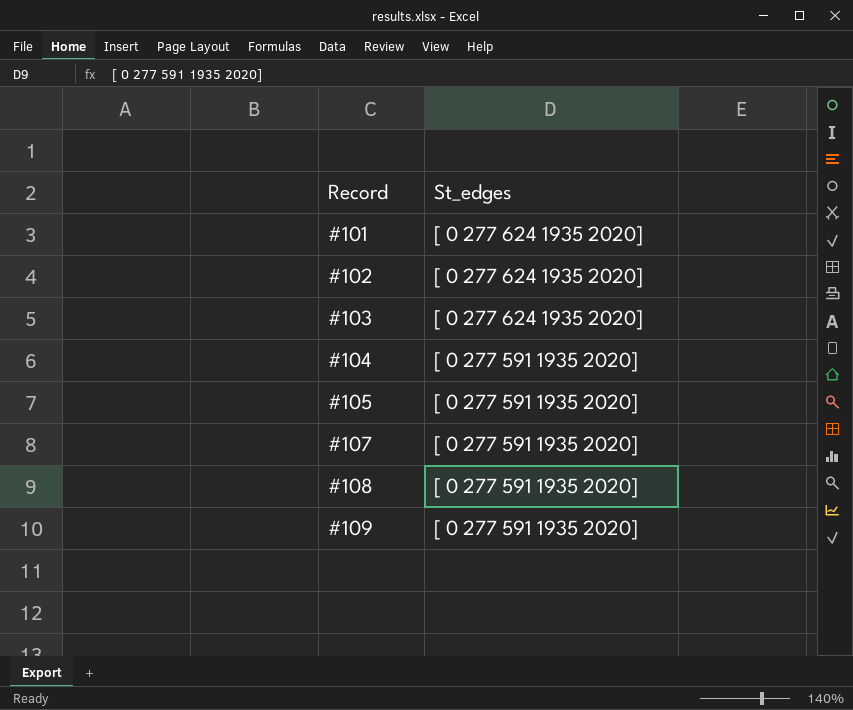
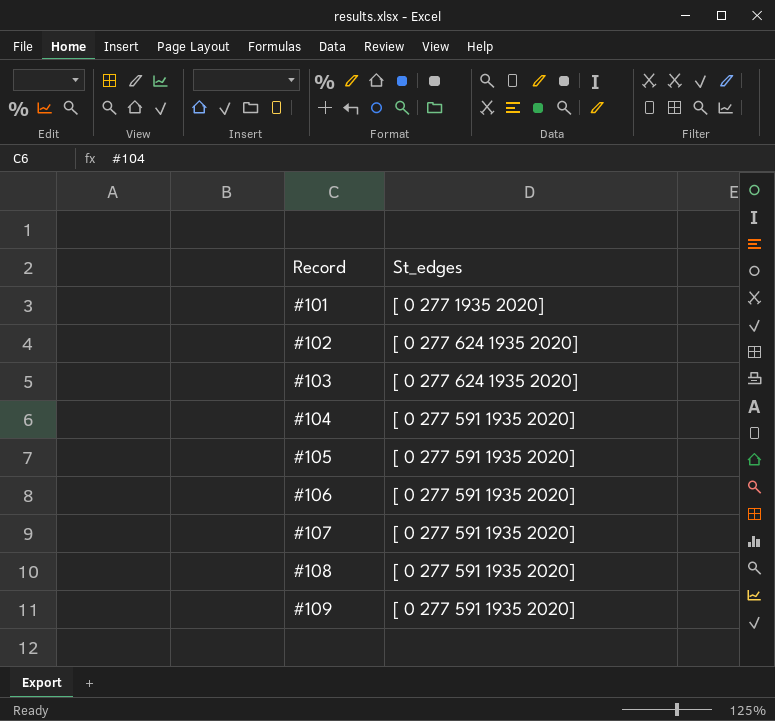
#101 | St_edges: [ 0 277 624 1935 2020] -> [ 0 277 1935 2020]
row #106: none -> [ 0 277 591 1935 2020]

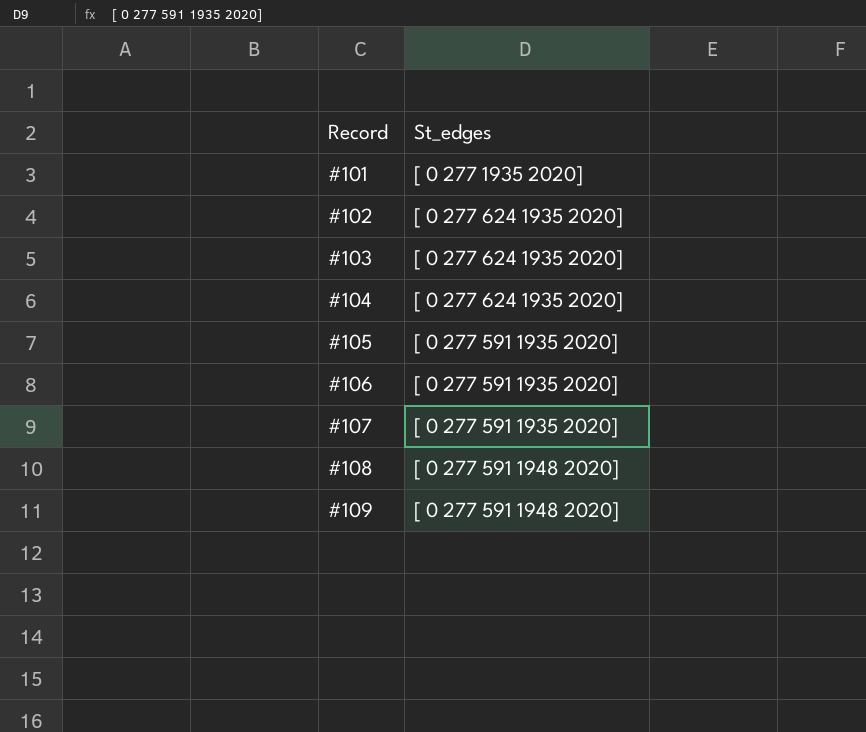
#104 | St_edges: [ 0 277 591 1935 2020] -> [ 0 277 624 1935 2020]
#108 | St_edges: [ 0 277 591 1935 2020] -> [ 0 277 591 1948 2020]
#109 | St_edges: [ 0 277 591 1935 2020] -> [ 0 277 591 1948 2020]

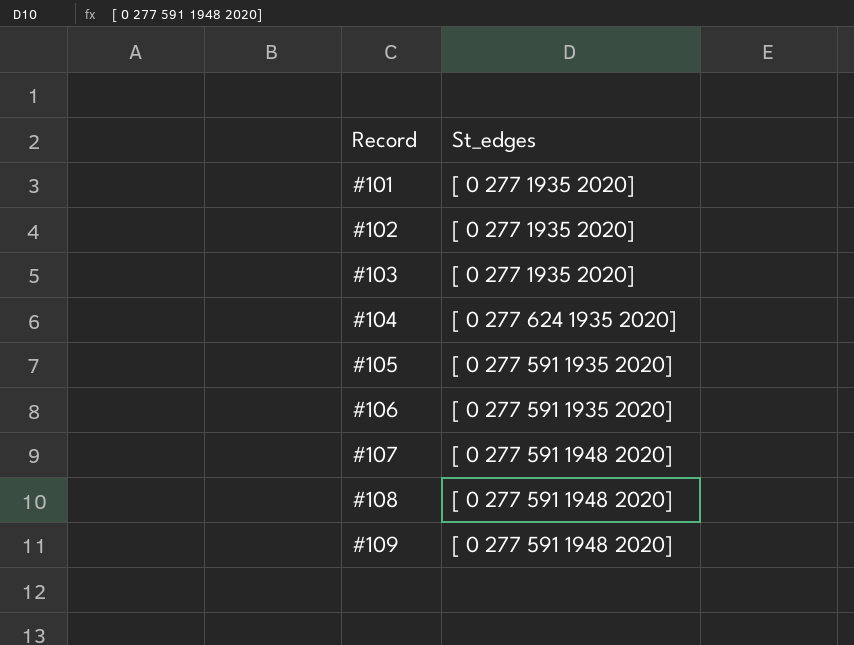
#102 | St_edges: [ 0 277 624 1935 2020] -> [ 0 277 1935 2020]
#103 | St_edges: [ 0 277 624 1935 2020] -> [ 0 277 1935 2020]
#107 | St_edges: [ 0 277 591 1935 2020] -> [ 0 277 591 1948 2020]

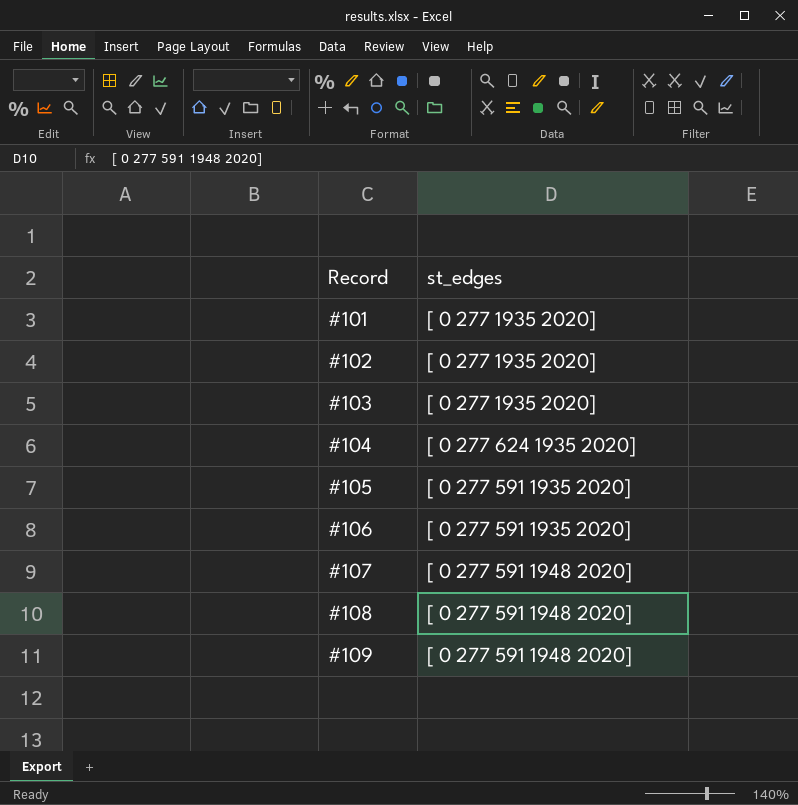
column name: St_edges -> st_edges

